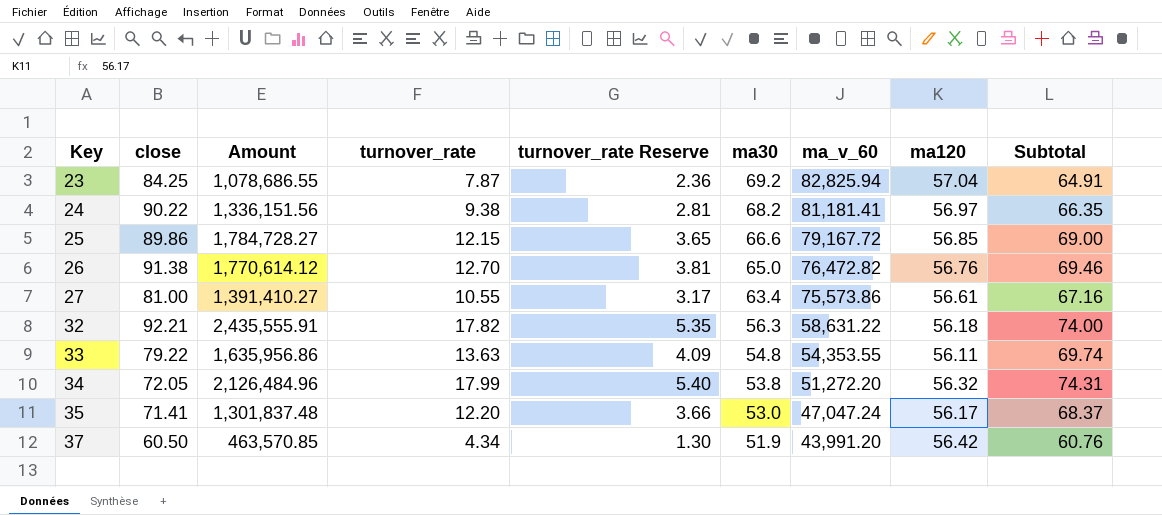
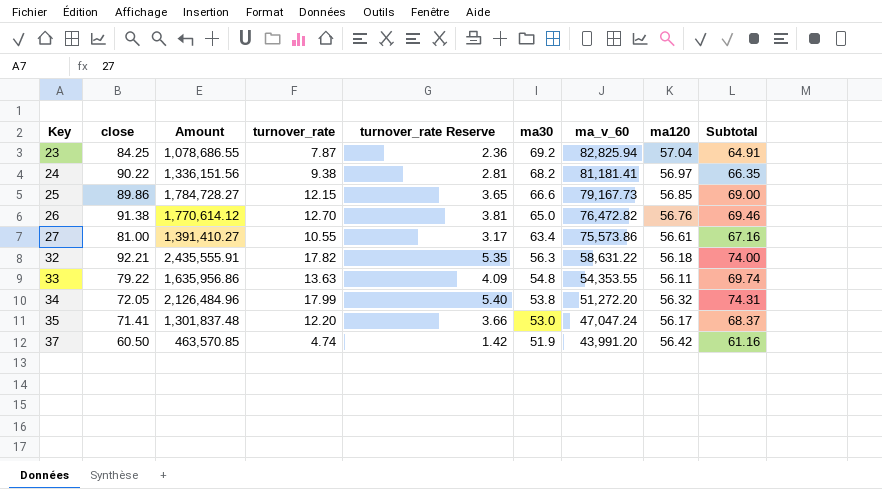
25 | ma_v_60: 79,167.72 -> 79,167.73
37 | turnover_rate: 4.34 -> 4.74
37 | turnover_rate Reserve: 1.30 -> 1.42
37 | Subtotal: 60.76 -> 61.16

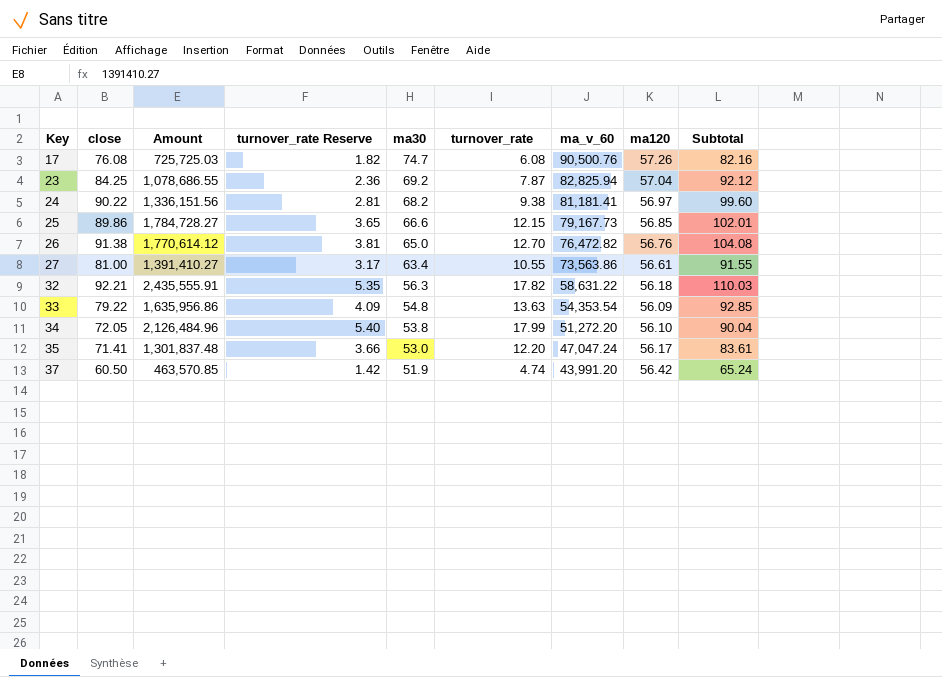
column turnover_rate | position: 4 -> 6
column Subtotal | formula: [turnover_rate] + [ma120] -> [close] + [turnover_rate]
row 17: none -> 76.08 | 725,725.03 | 1.82 | 74.7 | 6.08 | 90,500.76 | 57.26 | 82.16
27 | ma_v_60: 75,573.86 -> 73,563.86
33 | ma_v_60: 54,353.55 -> 54,353.54
33 | ma120: 56.11 -> 56.09
34 | ma120: 56.32 -> 56.10

